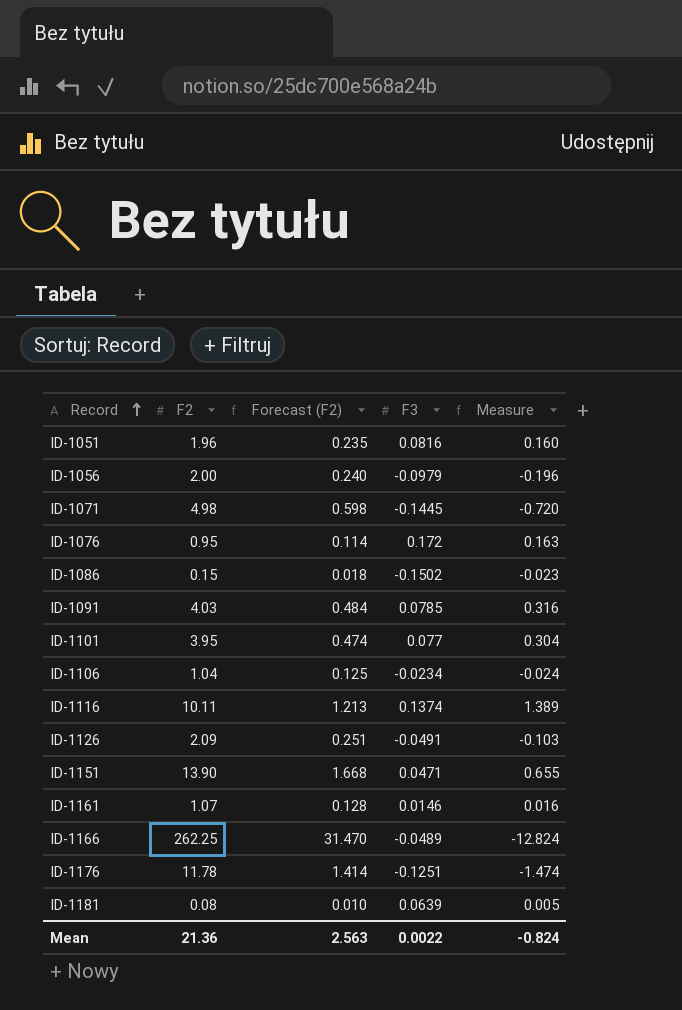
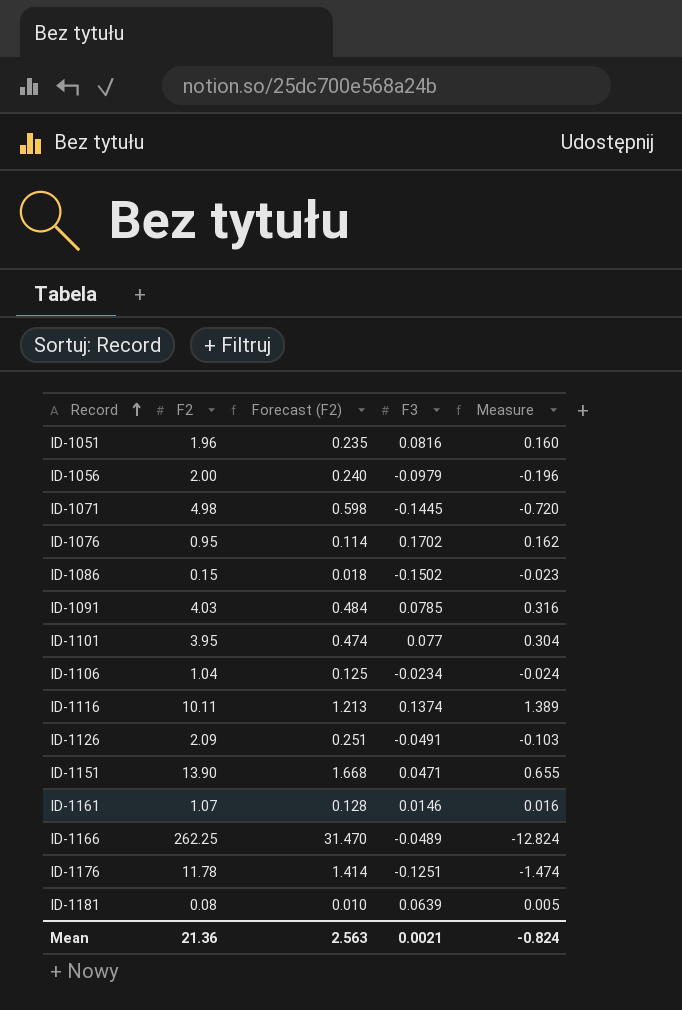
ID-1076 | F3: 0.172 -> 0.1702
ID-1076 | Measure: 0.163 -> 0.162
Mean | F3: 0.0022 -> 0.0021

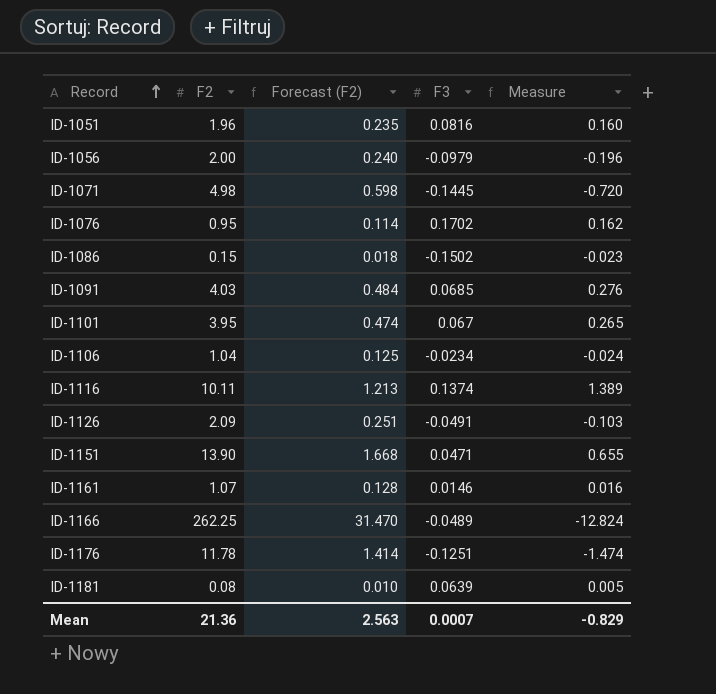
ID-1091 | F3: 0.0785 -> 0.0685
ID-1091 | Measure: 0.316 -> 0.276
ID-1101 | F3: 0.077 -> 0.067
ID-1101 | Measure: 0.304 -> 0.265
Mean | F3: 0.0021 -> 0.0007
Mean | Measure: -0.824 -> -0.829

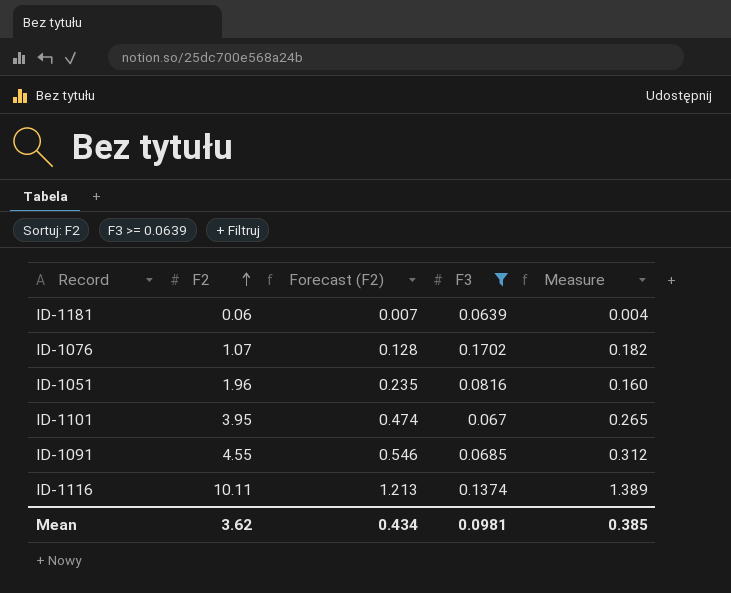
filter: none -> F3 >= 0.0639
row order: Record ascending -> F2 ascending
ID-1181 | F2: 0.08 -> 0.06
ID-1181 | Forecast (F2): 0.010 -> 0.007
ID-1181 | Measure: 0.005 -> 0.004
ID-1076 | F2: 0.95 -> 1.07
ID-1076 | Forecast (F2): 0.114 -> 0.128
ID-1076 | Measure: 0.162 -> 0.182
ID-1091 | F2: 4.03 -> 4.55
ID-1091 | Forecast (F2): 0.484 -> 0.546
ID-1091 | Measure: 0.276 -> 0.312
Mean | F2: 21.36 -> 3.62
Mean | Forecast (F2): 2.563 -> 0.434
Mean | F3: 0.0007 -> 0.0981
Mean | Measure: -0.829 -> 0.385

